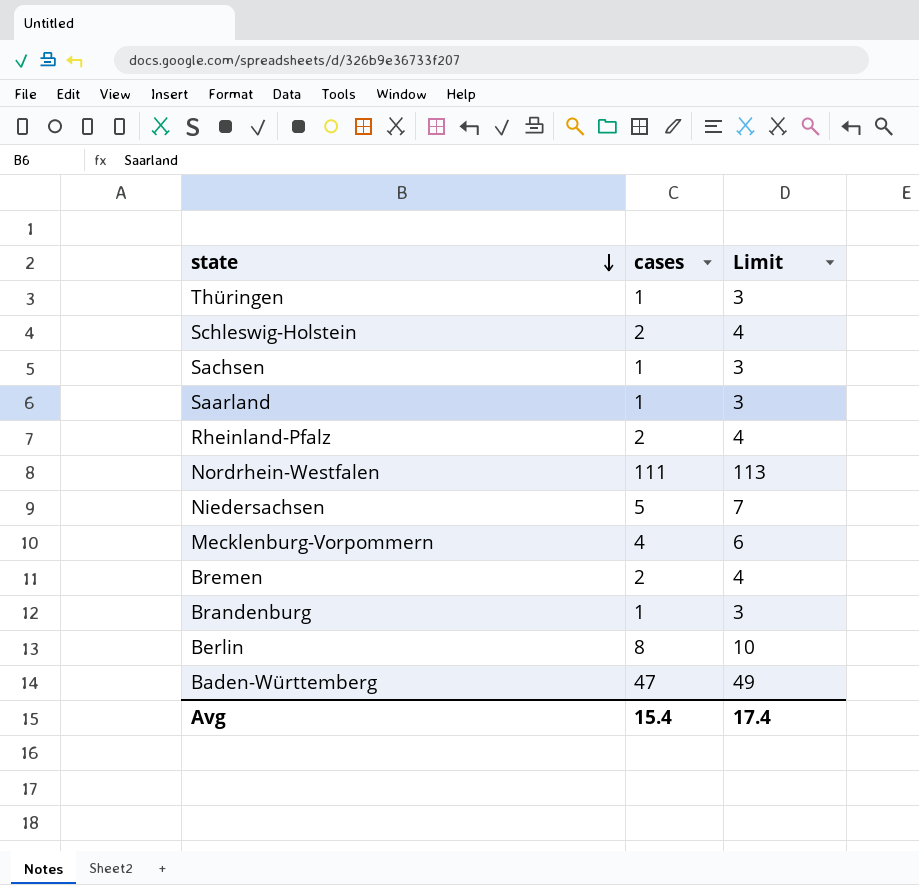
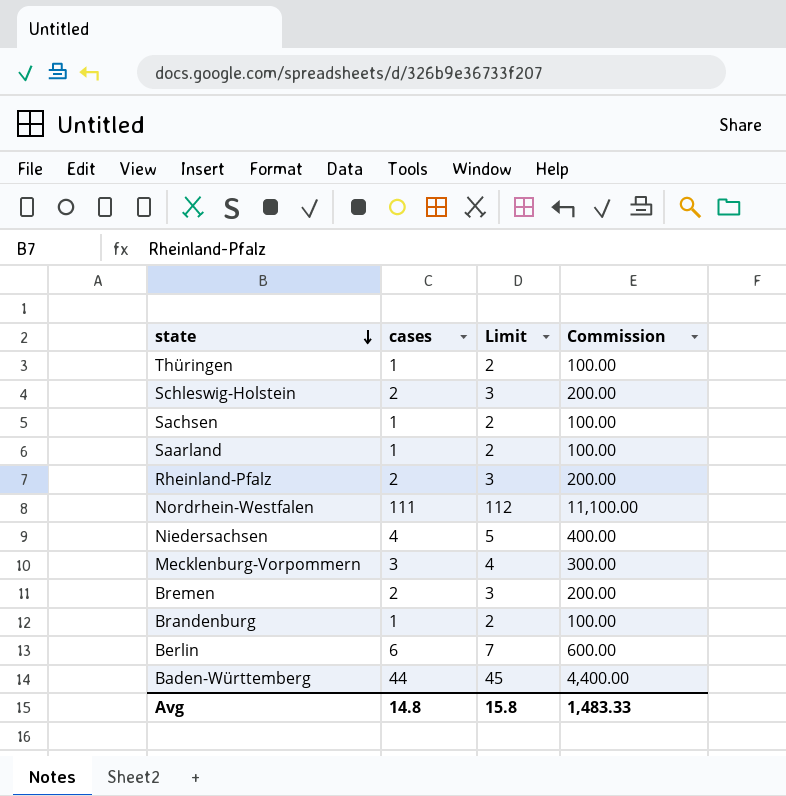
column Limit | formula: [cases] + 2 -> [cases] + 1
column Commission | formula: none -> [cases] * 100
Niedersachsen | cases: 5 -> 4
Mecklenburg-Vorpommern | cases: 4 -> 3
Berlin | cases: 8 -> 6
Baden-Württemberg | cases: 47 -> 44
Avg | cases: 15.4 -> 14.8
Avg | Limit: 17.4 -> 15.8

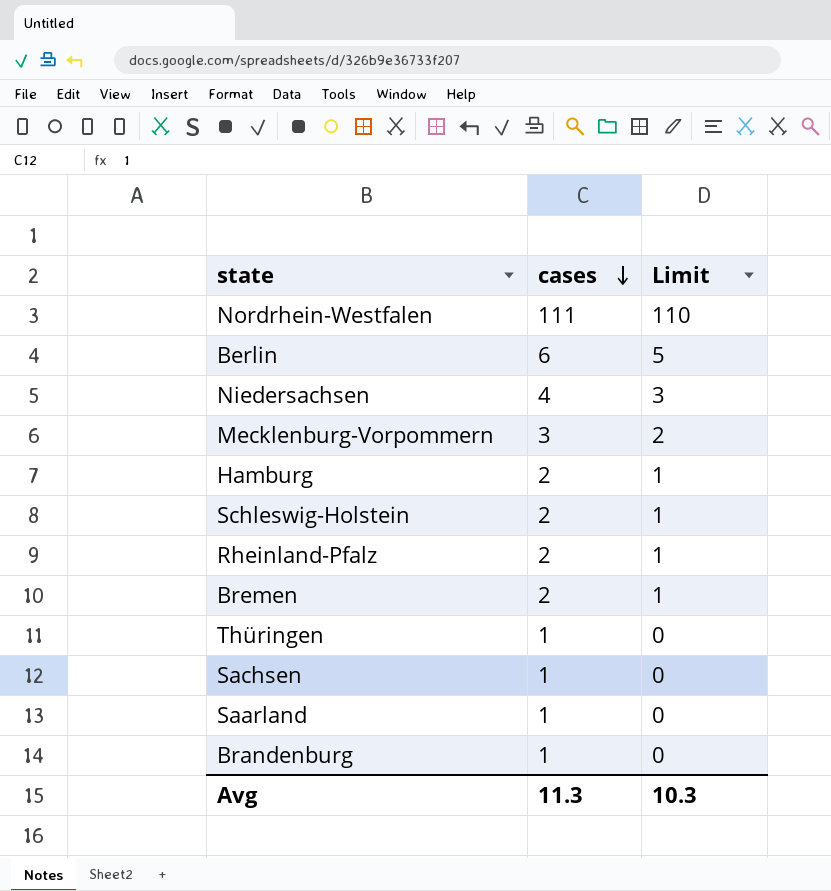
row order: state descending -> cases descending
column Commission | formula: [cases] * 100 -> none
column Limit | formula: [cases] + 1 -> [cases] - 1
row Baden-Württemberg: 44 | 45 | 4,400.00 -> none
row Hamburg: none -> 2 | 1
Avg | cases: 14.8 -> 11.3
Avg | Limit: 15.8 -> 10.3

